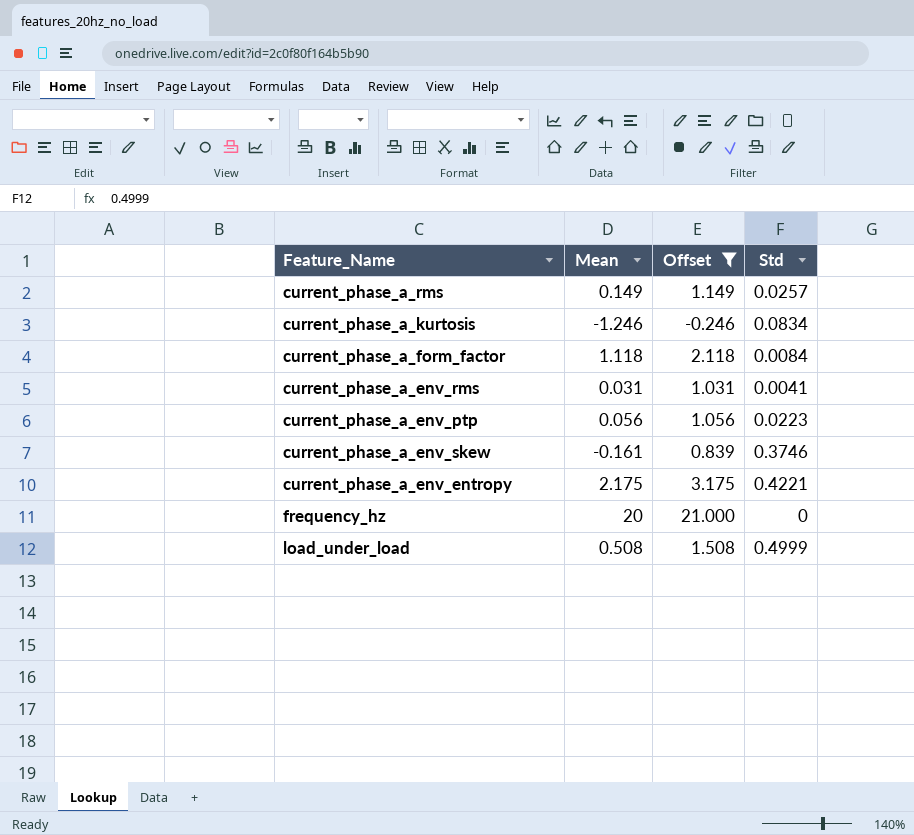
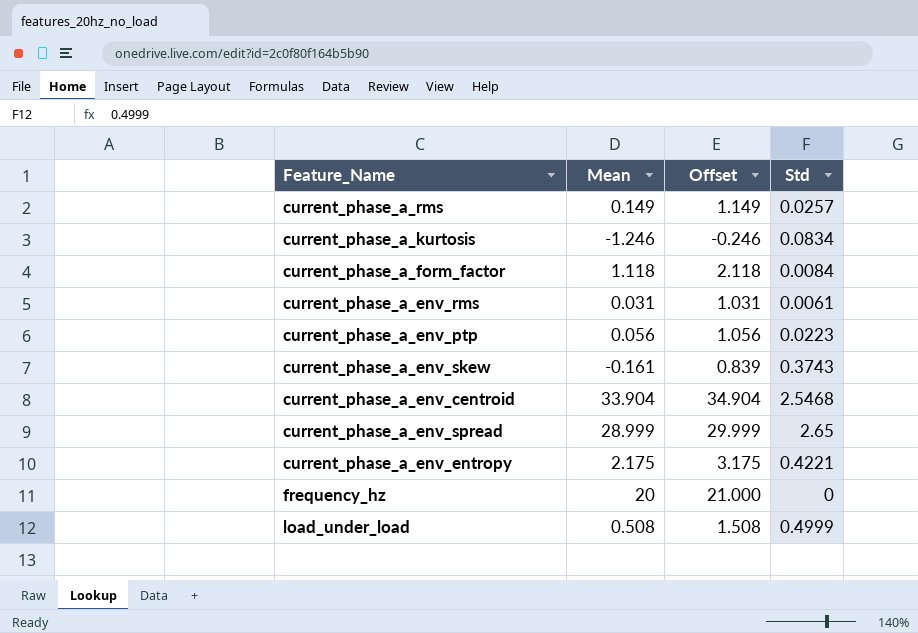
filter: Offset <= 21.000 -> none
current_phase_a_env_rms | Std: 0.0041 -> 0.0061
current_phase_a_env_skew | Std: 0.3746 -> 0.3743

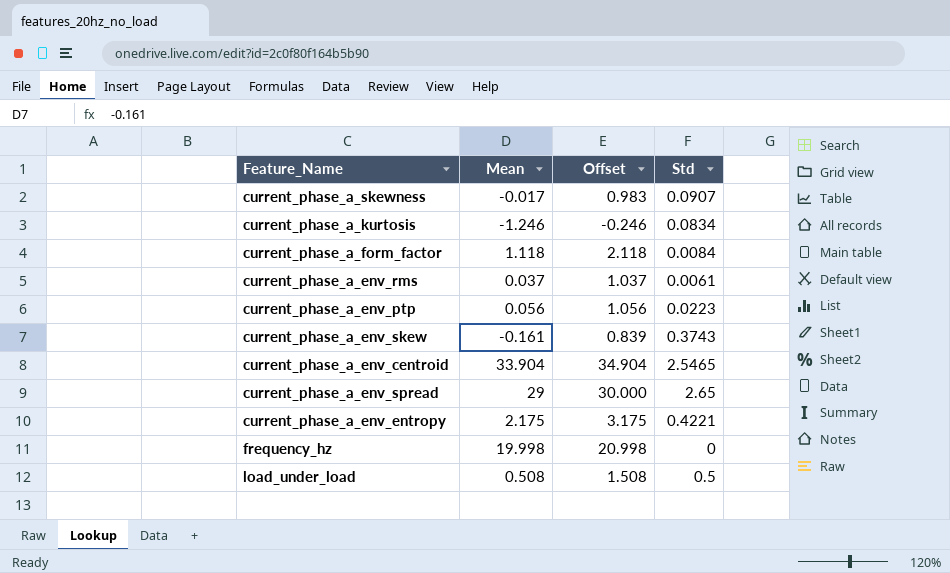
row current_phase_a_rms: 0.149 | 1.149 | 0.0257 -> none
row current_phase_a_skewness: none -> -0.017 | 0.983 | 0.0907
current_phase_a_env_rms | Mean: 0.031 -> 0.037
current_phase_a_env_rms | Offset: 1.031 -> 1.037
current_phase_a_env_centroid | Std: 2.5468 -> 2.5465
current_phase_a_env_spread | Mean: 28.999 -> 29
current_phase_a_env_spread | Offset: 29.999 -> 30.000
frequency_hz | Mean: 20 -> 19.998
frequency_hz | Offset: 21.000 -> 20.998
load_under_load | Std: 0.4999 -> 0.5

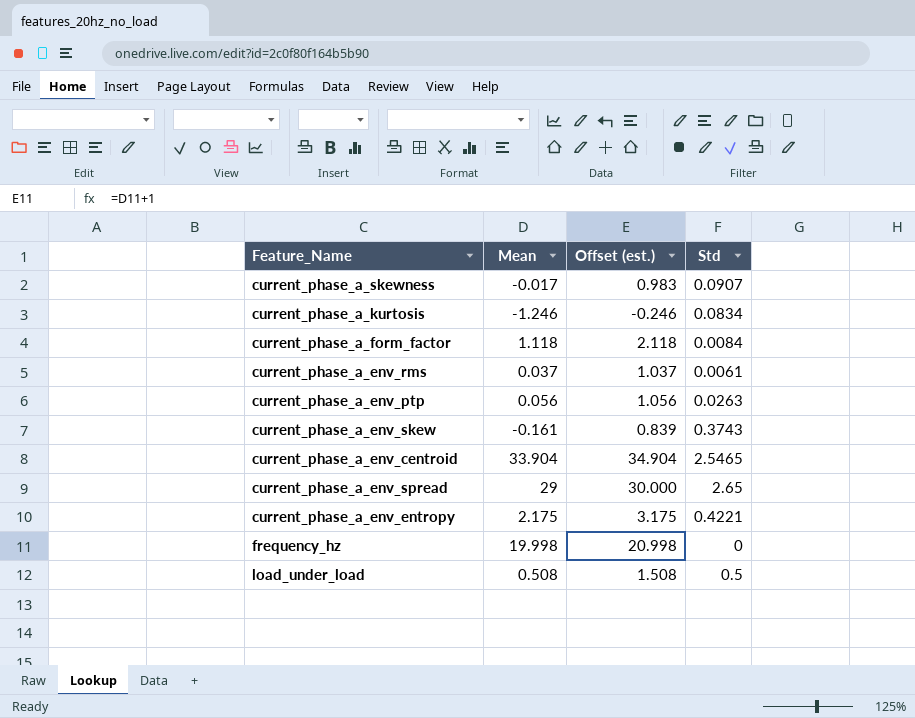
column name: Offset -> Offset (est.)
current_phase_a_env_ptp | Std: 0.0223 -> 0.0263

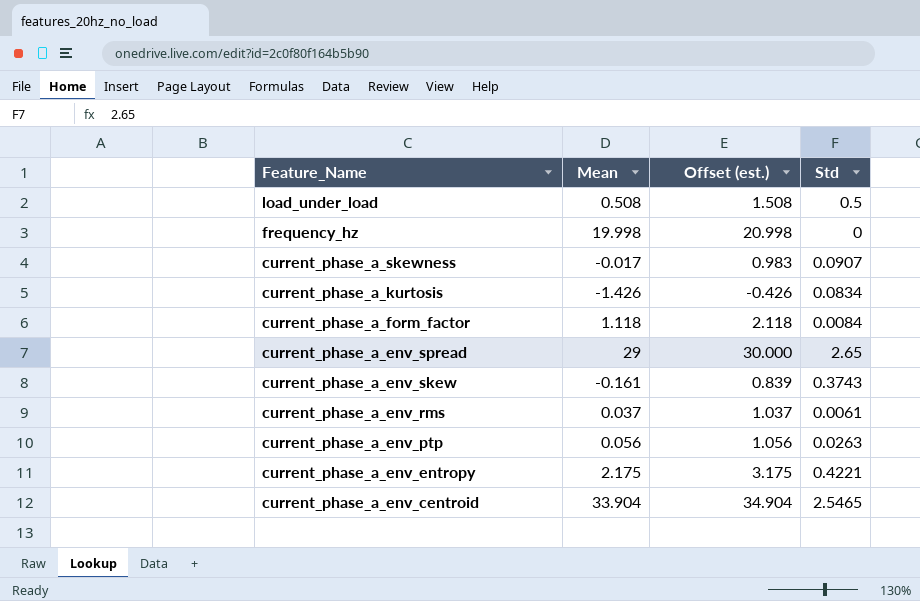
row order: none -> Feature_Name descending
current_phase_a_kurtosis | Mean: -1.246 -> -1.426
current_phase_a_kurtosis | Offset (est.): -0.246 -> -0.426

